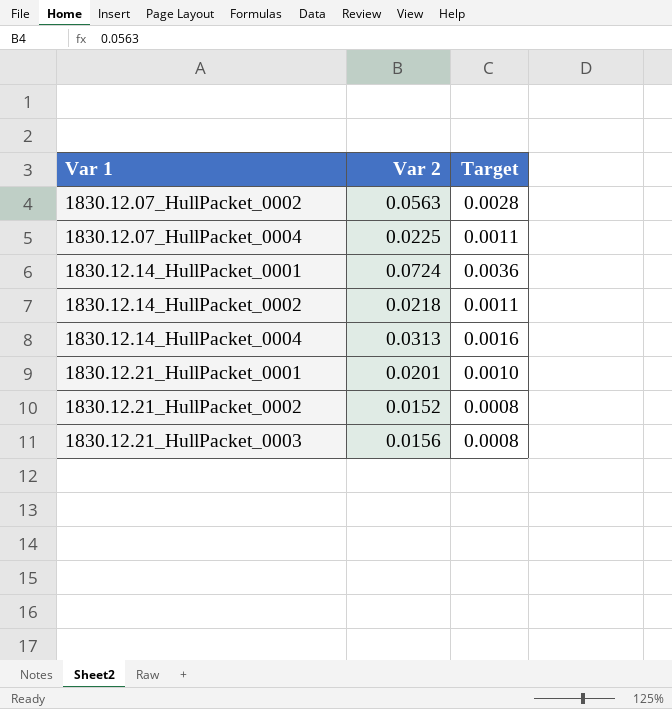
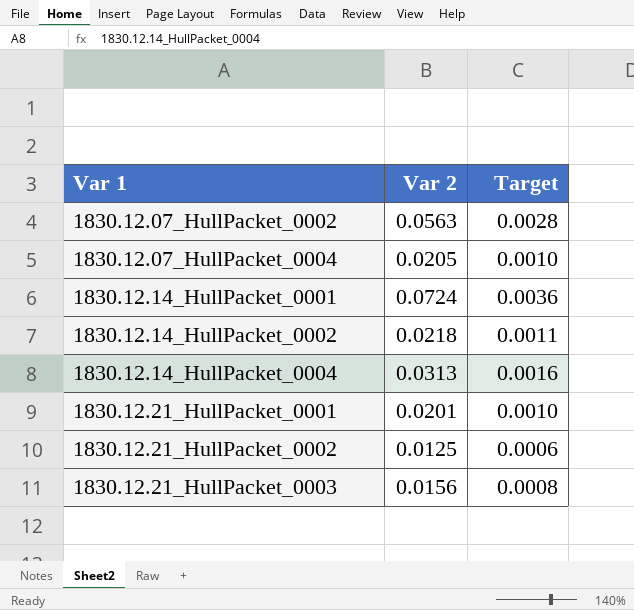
1830.12.07_HullPacket_0004 | Var 2: 0.0225 -> 0.0205
1830.12.07_HullPacket_0004 | Target: 0.0011 -> 0.0010
1830.12.21_HullPacket_0002 | Var 2: 0.0152 -> 0.0125
1830.12.21_HullPacket_0002 | Target: 0.0008 -> 0.0006

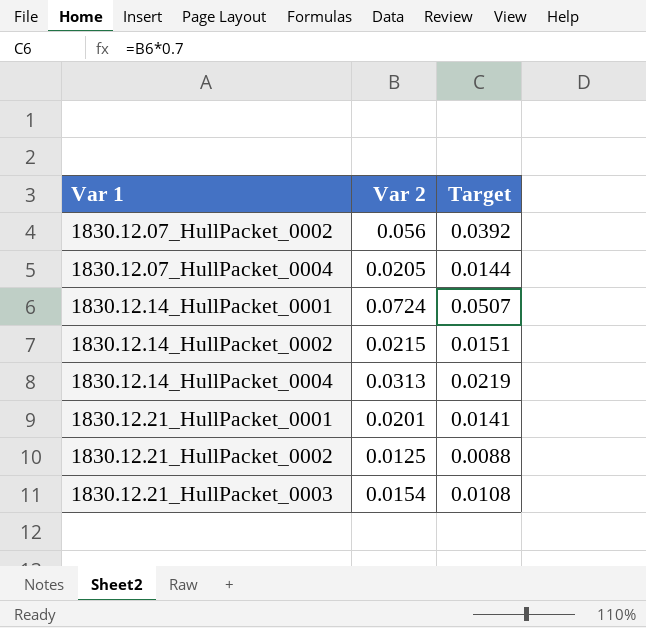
column Target | formula: [Var 2] * 0.05 -> [Var 2] * 0.7
1830.12.07_HullPacket_0002 | Var 2: 0.0563 -> 0.056
1830.12.14_HullPacket_0002 | Var 2: 0.0218 -> 0.0215
1830.12.21_HullPacket_0003 | Var 2: 0.0156 -> 0.0154

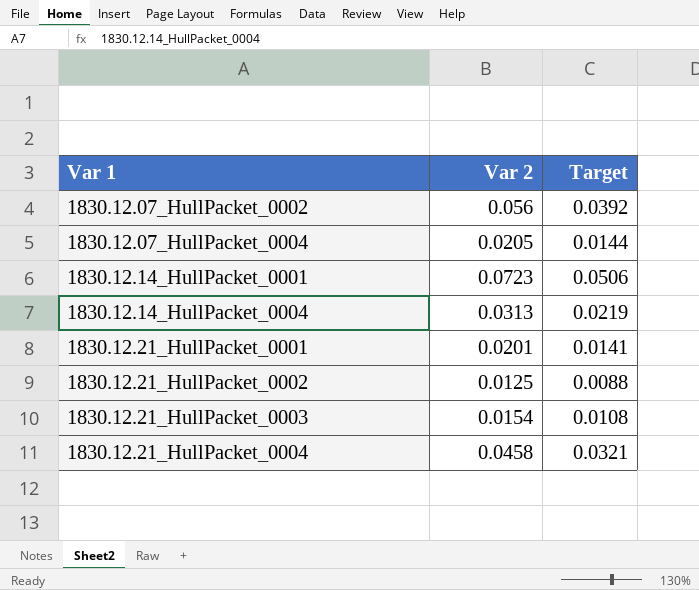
row 1830.12.14_HullPacket_0002: 0.0215 | 0.0151 -> none
1830.12.14_HullPacket_0001 | Var 2: 0.0724 -> 0.0723
1830.12.14_HullPacket_0001 | Target: 0.0507 -> 0.0506
row 1830.12.21_HullPacket_0004: none -> 0.0458 | 0.0321

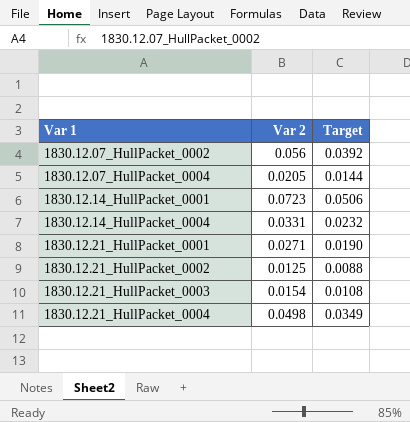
1830.12.14_HullPacket_0004 | Var 2: 0.0313 -> 0.0331
1830.12.14_HullPacket_0004 | Target: 0.0219 -> 0.0232
1830.12.21_HullPacket_0001 | Var 2: 0.0201 -> 0.0271
1830.12.21_HullPacket_0001 | Target: 0.0141 -> 0.0190
1830.12.21_HullPacket_0004 | Var 2: 0.0458 -> 0.0498
1830.12.21_HullPacket_0004 | Target: 0.0321 -> 0.0349

